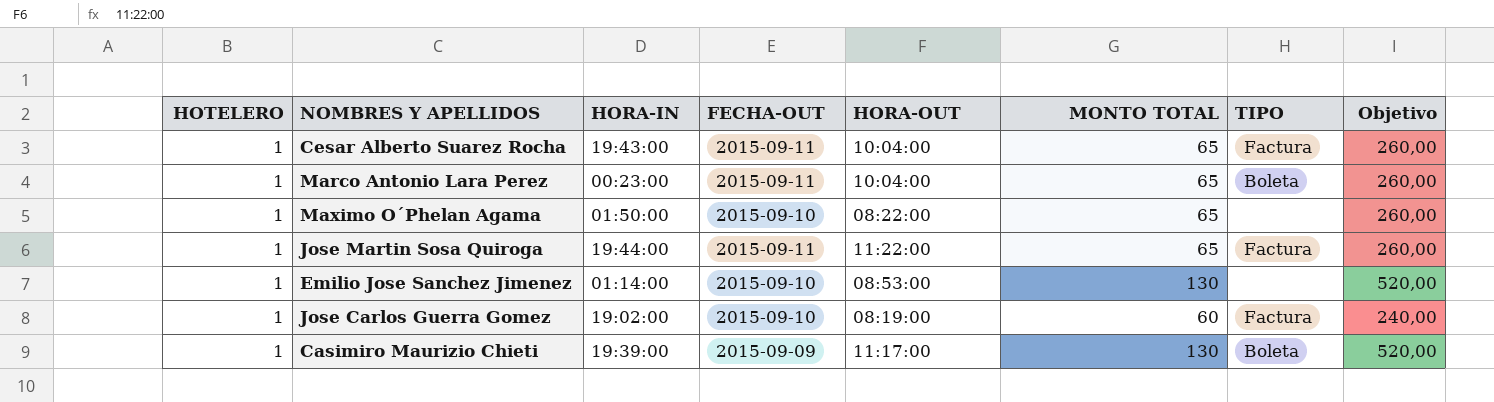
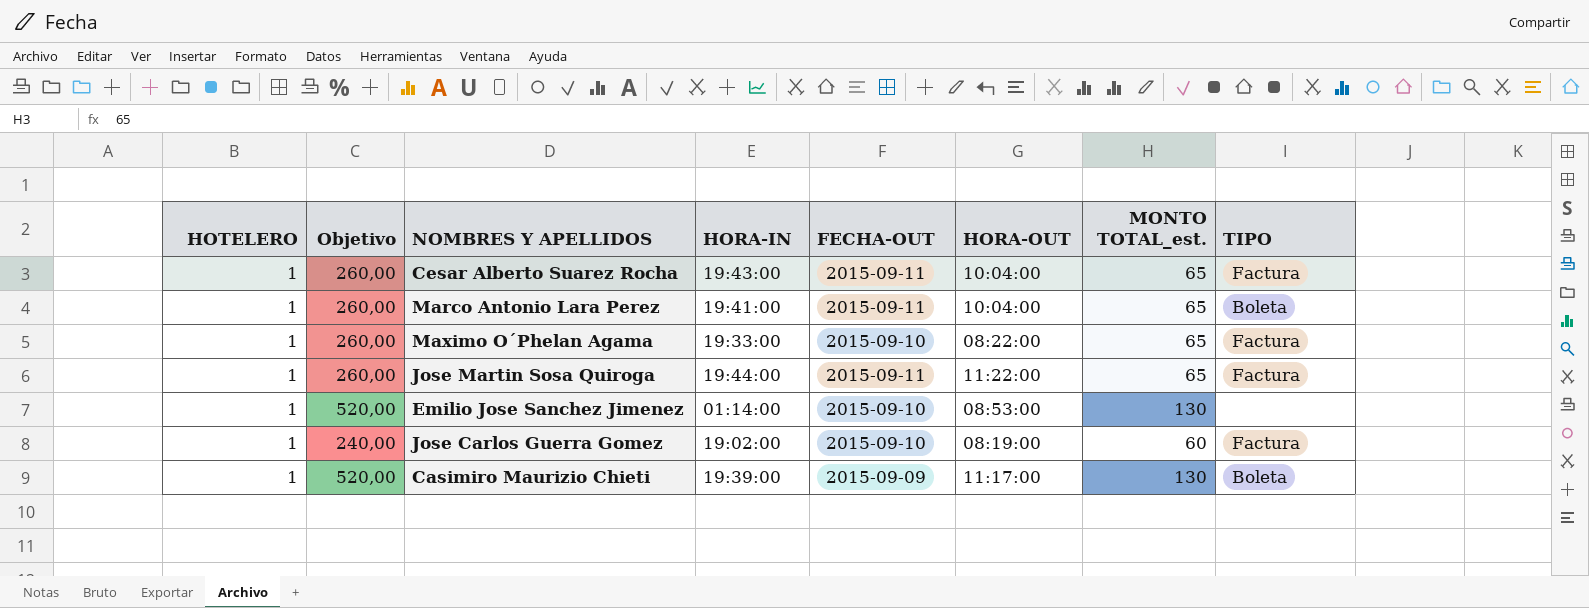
column Objetivo | position: 8 -> 2
column name: MONTO TOTAL -> MONTO TOTAL_est.
Marco Antonio Lara Perez | HORA-IN: 00:23:00 -> 19:41:00
Maximo O´Phelan Agama | HORA-IN: 01:50:00 -> 19:33:00
Maximo O´Phelan Agama | TIPO: none -> Factura

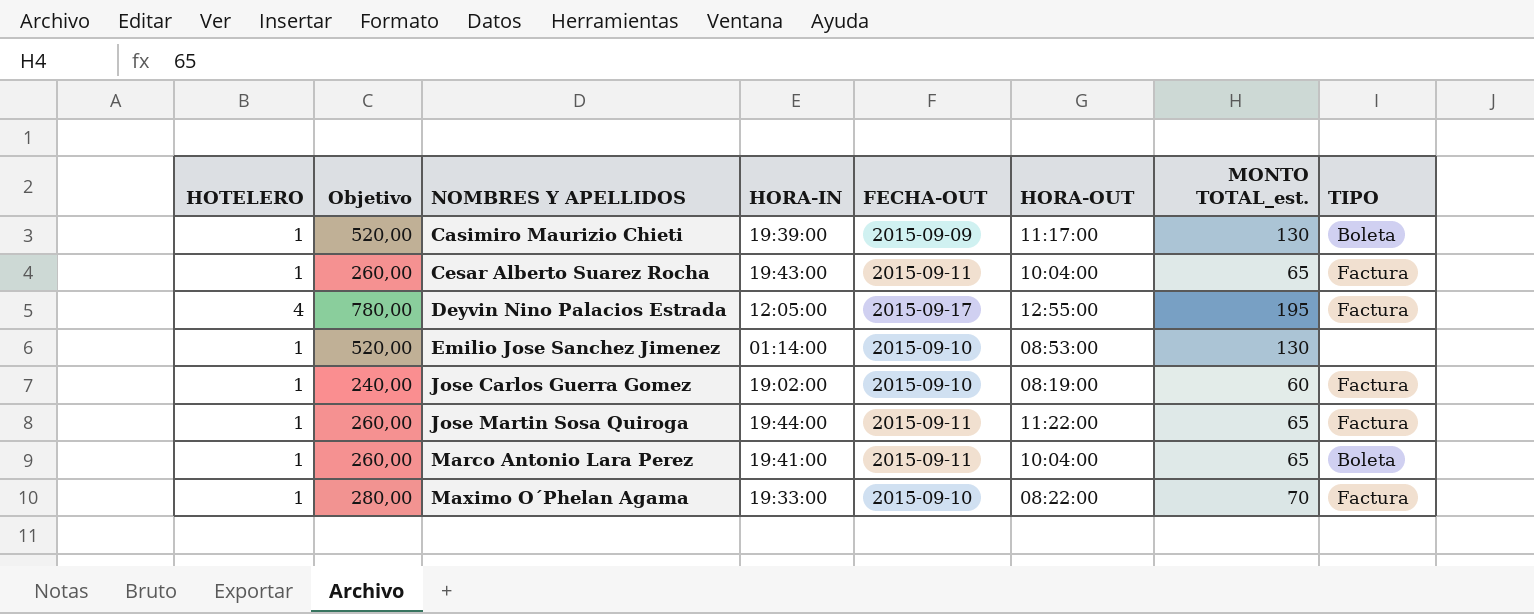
row order: none -> NOMBRES Y APELLIDOS ascending
row Deyvin Nino Palacios Estrada: none -> 4 | 780,00 | 12:05:00 | 2015-09-17 | 12:55:00 | 195 | Factura
Maximo O´Phelan Agama | Objetivo: 260,00 -> 280,00
Maximo O´Phelan Agama | MONTO TOTAL_est.: 65 -> 70

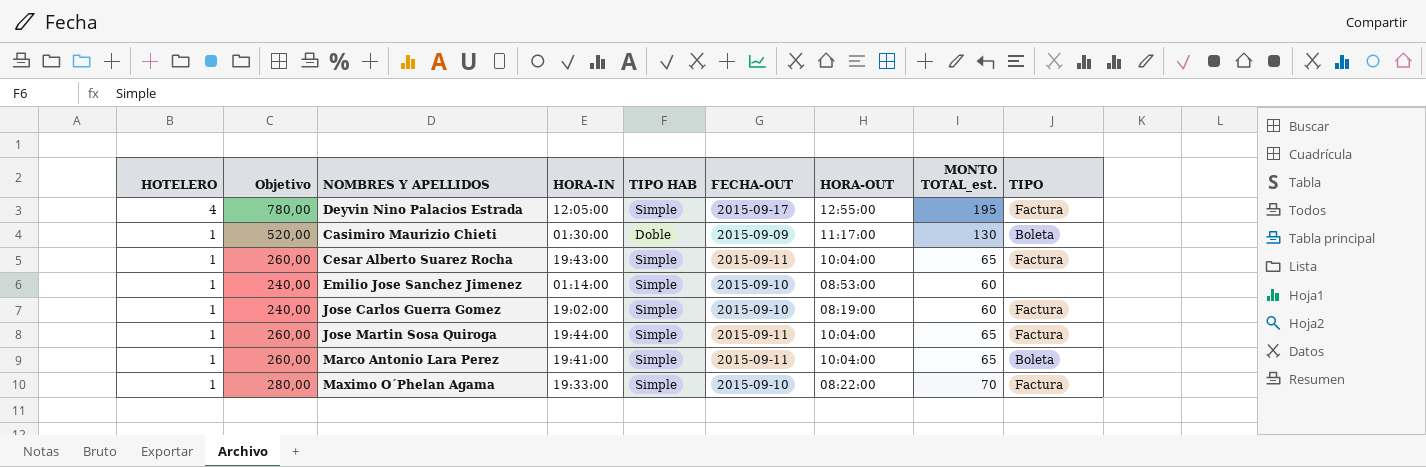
row order: NOMBRES Y APELLIDOS ascending -> HOTELERO descending
column TIPO HAB | position: none -> 5
Casimiro Maurizio Chieti | HORA-IN: 19:39:00 -> 01:30:00
Emilio Jose Sanchez Jimenez | Objetivo: 520,00 -> 240,00
Emilio Jose Sanchez Jimenez | MONTO TOTAL_est.: 130 -> 60
Jose Martin Sosa Quiroga | HORA-OUT: 11:22:00 -> 10:04:00

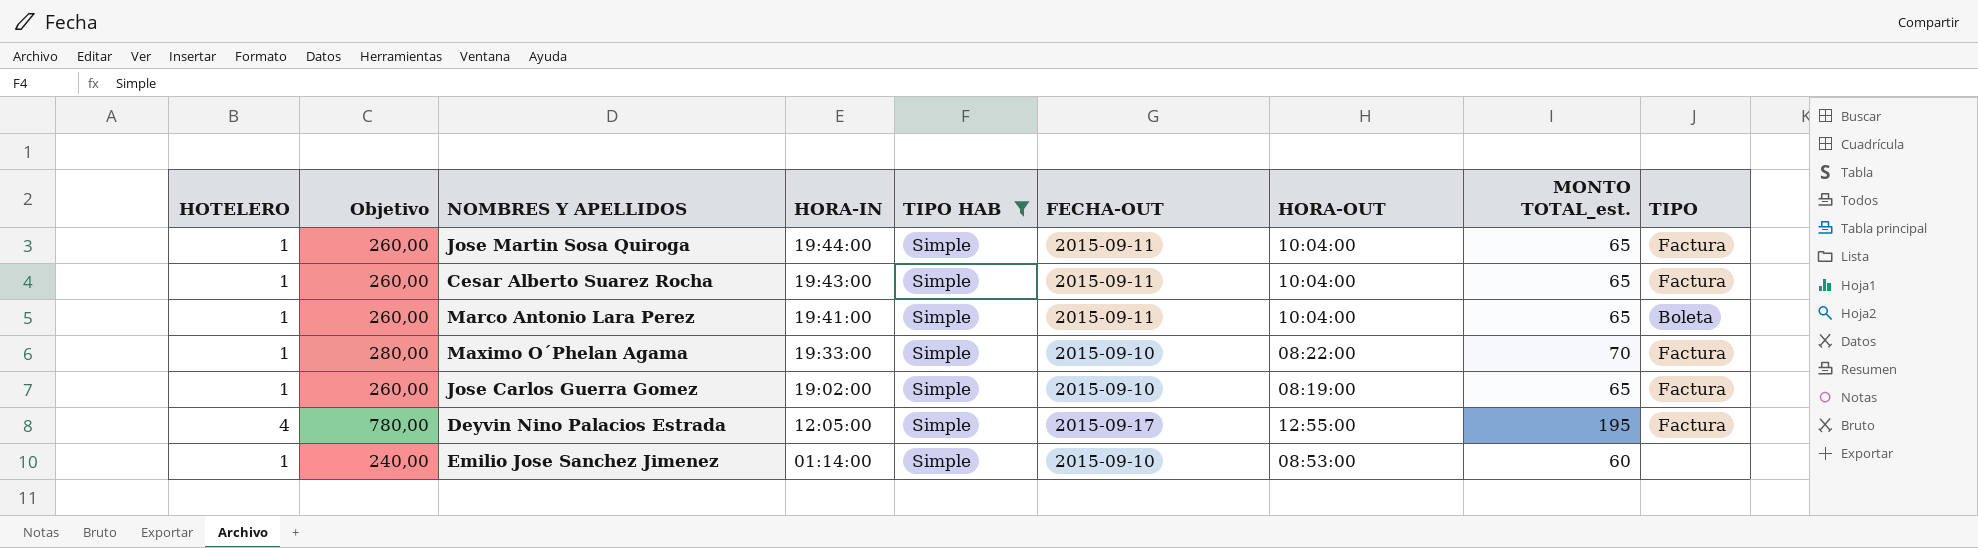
filter: none -> TIPO HAB = Simple
row order: HOTELERO descending -> HORA-IN descending
Jose Carlos Guerra Gomez | Objetivo: 240,00 -> 260,00
Jose Carlos Guerra Gomez | MONTO TOTAL_est.: 60 -> 65

